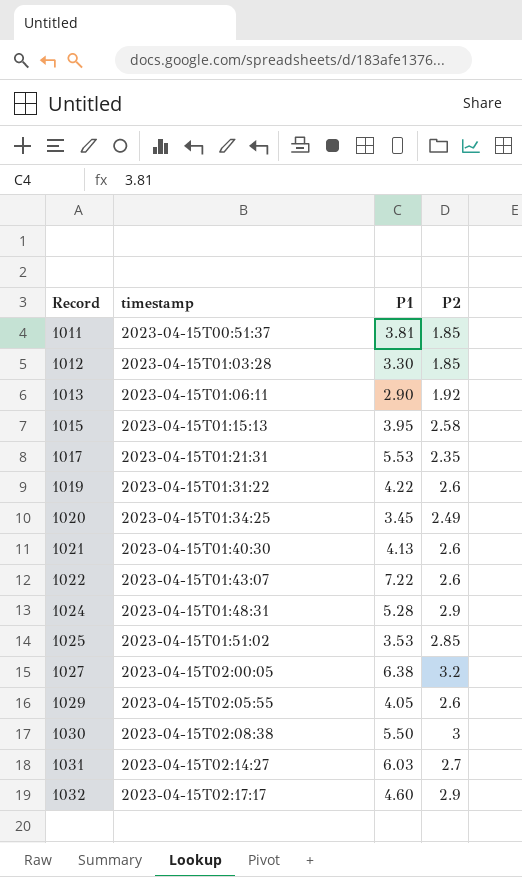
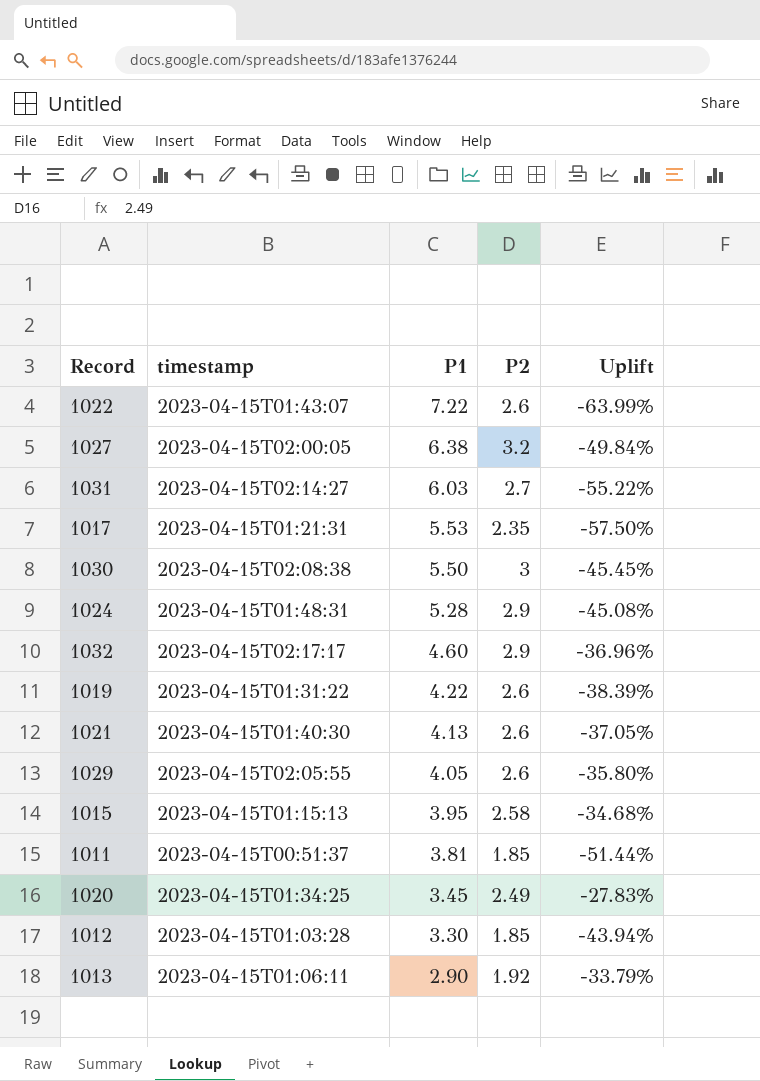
row order: Record ascending -> P1 descending
column Uplift | formula: none -> ([P2] - [P1]) / [P1]
row 1025: 2023-04-15T01:51:02 | 3.53 | 2.85 -> none

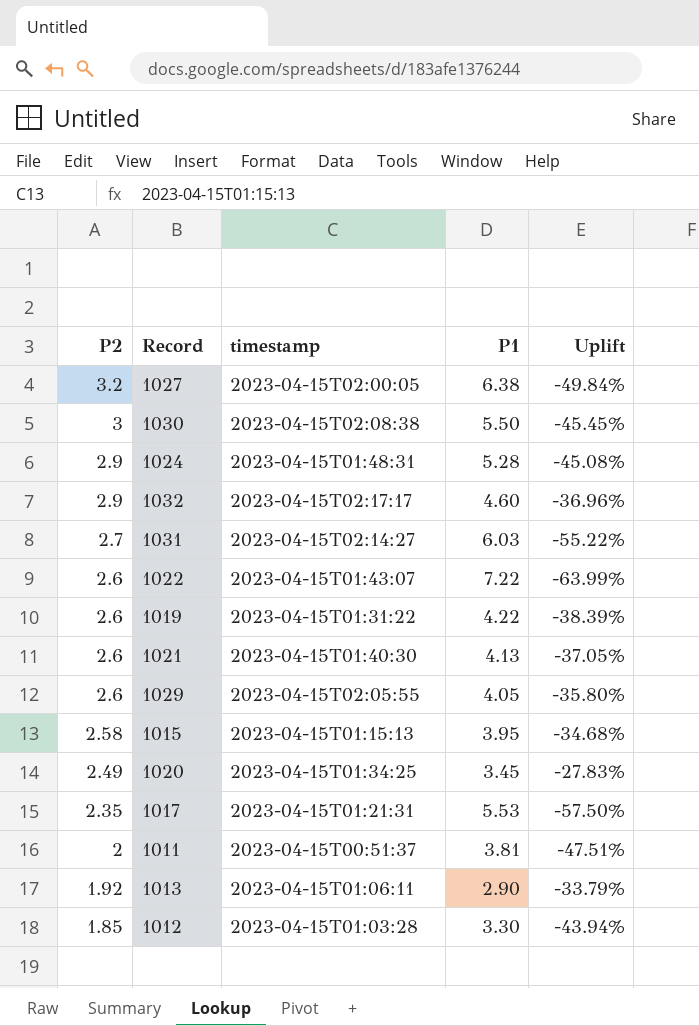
row order: P1 descending -> P2 descending
column P2 | position: 4 -> 1
1011 | P2: 1.85 -> 2
1011 | Uplift: -51.44% -> -47.51%

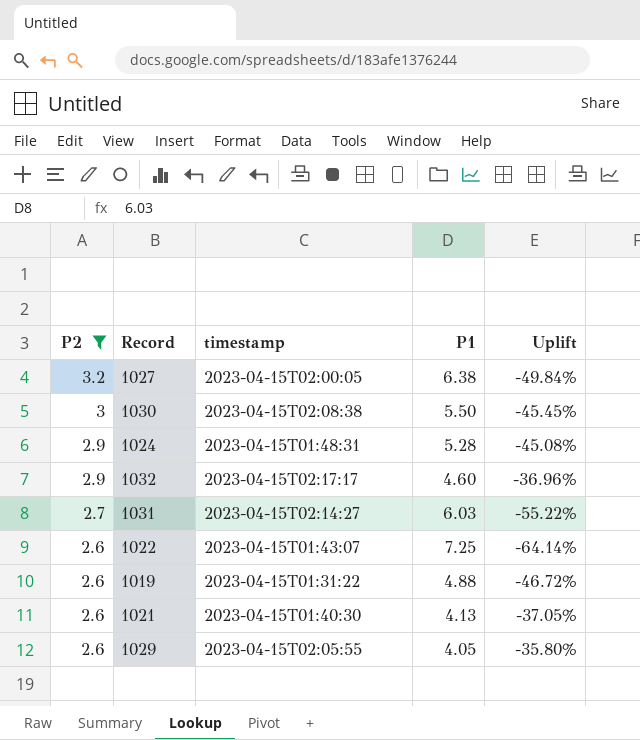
filter: none -> P2 >= 2.6
1022 | P1: 7.22 -> 7.25
1022 | Uplift: -63.99% -> -64.14%
1019 | P1: 4.22 -> 4.88
1019 | Uplift: -38.39% -> -46.72%

